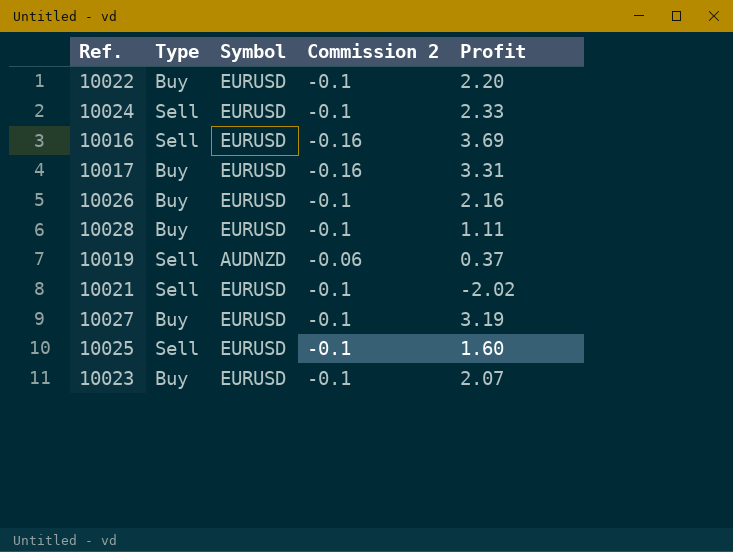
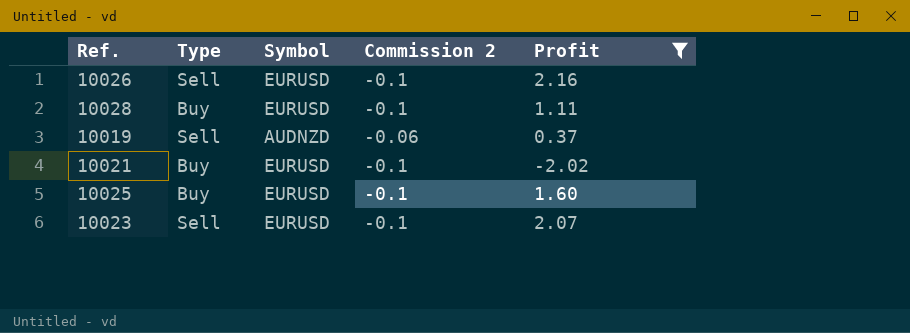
filter: none -> Profit <= 2.16
10026 | Type: Buy -> Sell
10021 | Type: Sell -> Buy
10025 | Type: Sell -> Buy
10023 | Type: Buy -> Sell

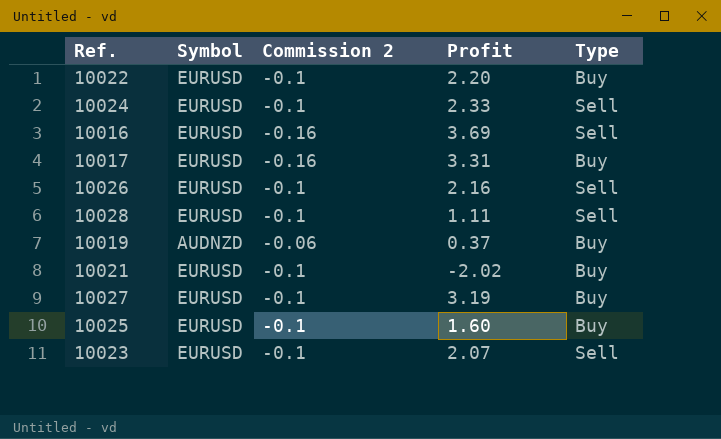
filter: Profit <= 2.16 -> none
column Type | position: 2 -> 5
10028 | Type: Buy -> Sell
10019 | Type: Sell -> Buy

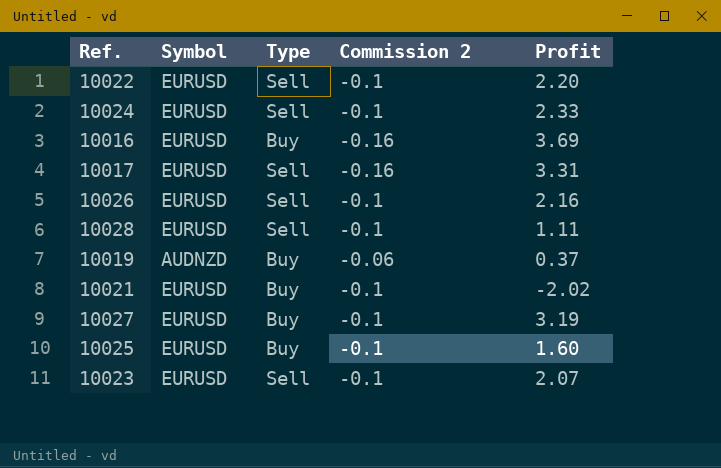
column Type | position: 5 -> 3
10022 | Type: Buy -> Sell
10016 | Type: Sell -> Buy
10017 | Type: Buy -> Sell

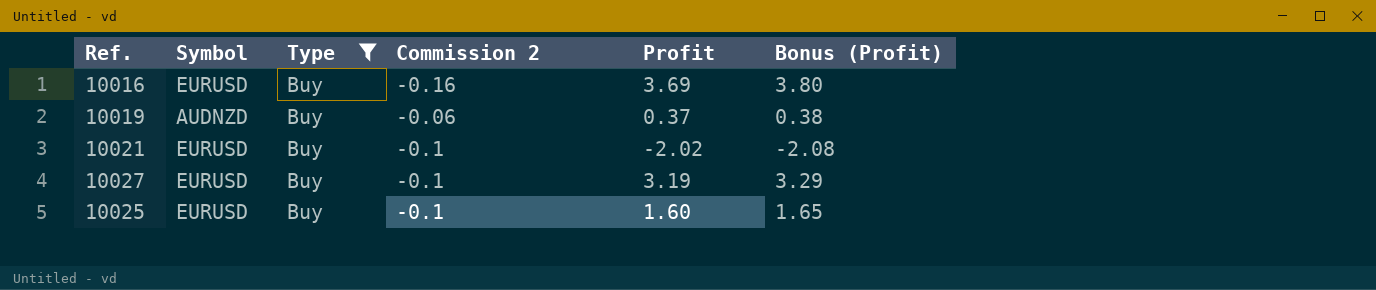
filter: none -> Type = Buy
column Bonus (Profit) | formula: none -> [Profit] * 1.03

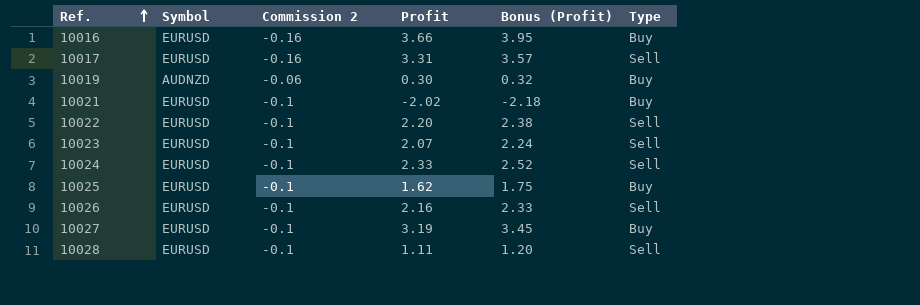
filter: Type = Buy -> none
row order: none -> Ref. ascending
column Bonus (Profit) | formula: [Profit] * 1.03 -> [Profit] * 1.08
column Type | position: 3 -> 6
10016 | Profit: 3.69 -> 3.66
10019 | Profit: 0.37 -> 0.30
10025 | Profit: 1.60 -> 1.62

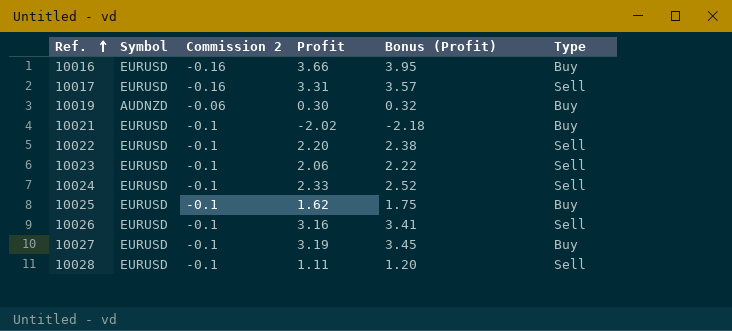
10023 | Profit: 2.07 -> 2.06
10023 | Bonus (Profit): 2.24 -> 2.22
10026 | Profit: 2.16 -> 3.16
10026 | Bonus (Profit): 2.33 -> 3.41

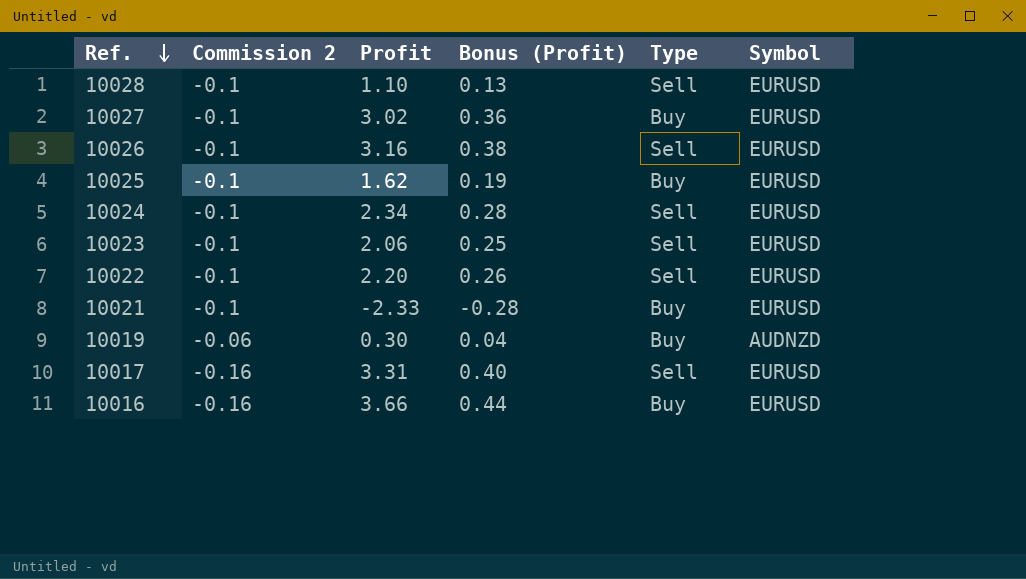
row order: Ref. ascending -> Ref. descending
column Bonus (Profit) | formula: [Profit] * 1.08 -> [Profit] * 0.12
column Symbol | position: 2 -> 6
10028 | Profit: 1.11 -> 1.10
10027 | Profit: 3.19 -> 3.02
10024 | Profit: 2.33 -> 2.34
10021 | Profit: -2.02 -> -2.33

